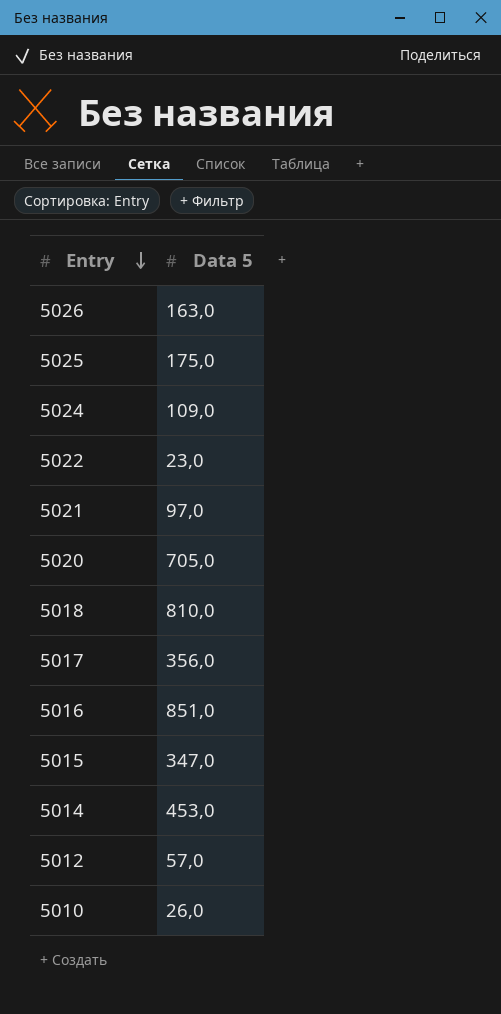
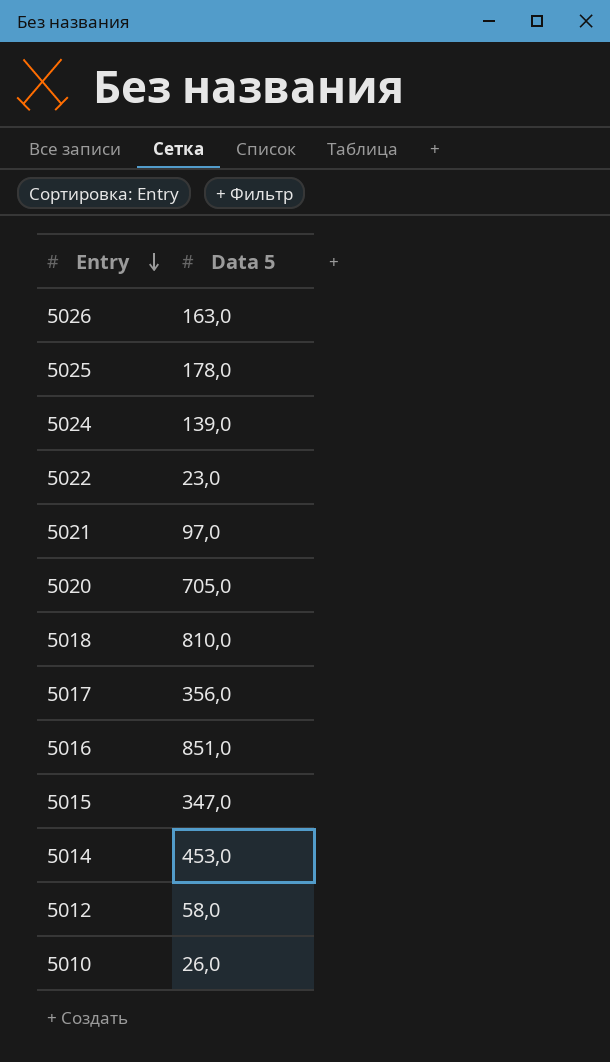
5025 | Data 5: 175,0 -> 178,0
5024 | Data 5: 109,0 -> 139,0
5012 | Data 5: 57,0 -> 58,0

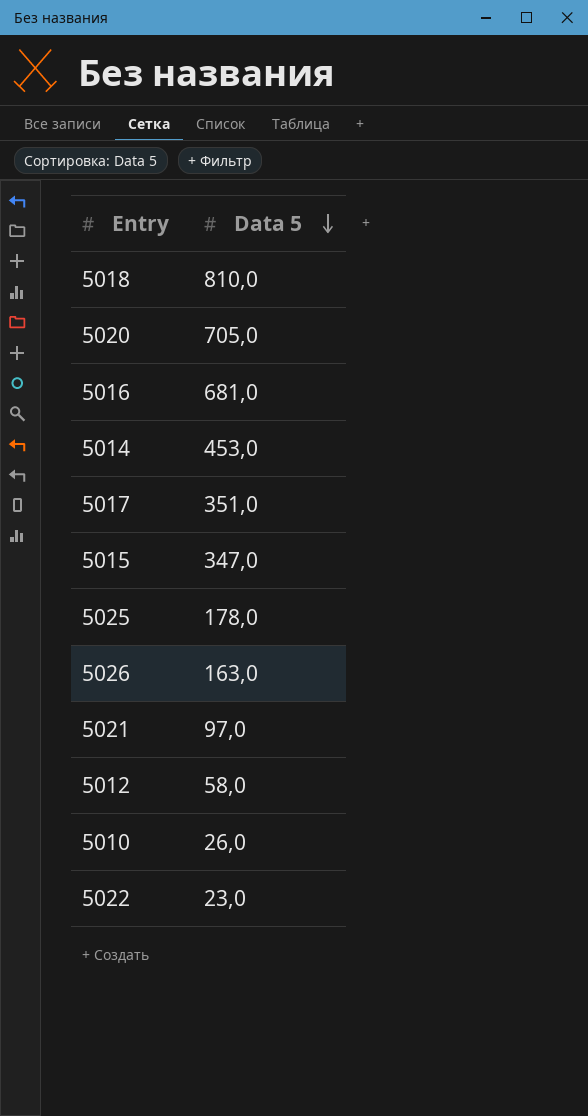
row order: Entry descending -> Data 5 descending
row 5024: 139,0 -> none
5016 | Data 5: 851,0 -> 681,0
5017 | Data 5: 356,0 -> 351,0

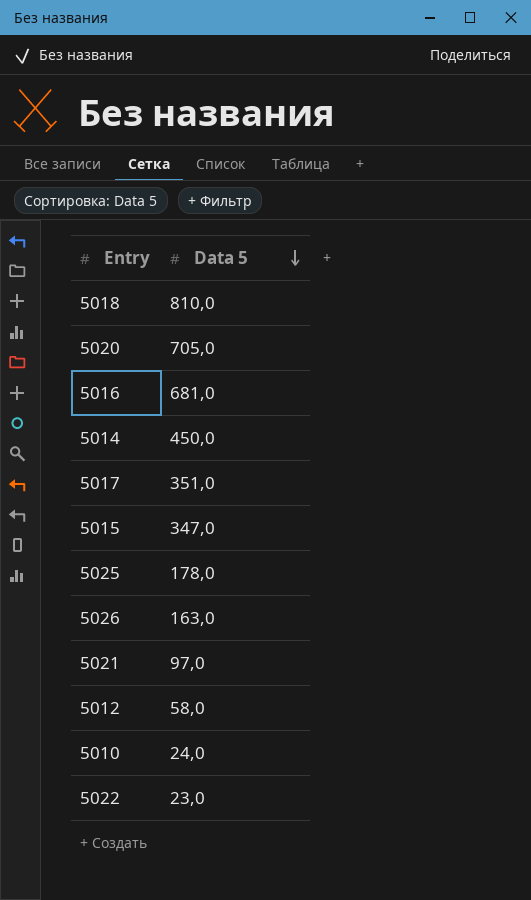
5014 | Data 5: 453,0 -> 450,0
5010 | Data 5: 26,0 -> 24,0

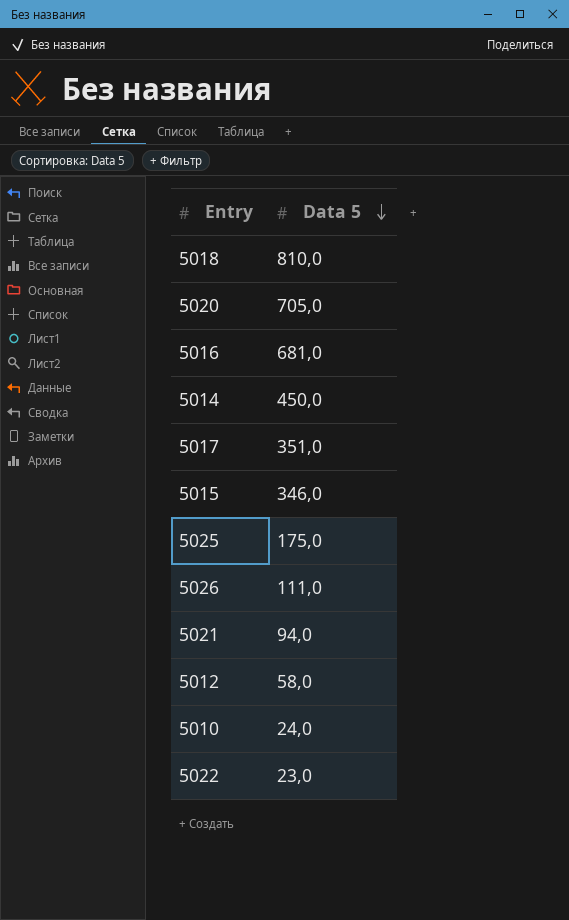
5015 | Data 5: 347,0 -> 346,0
5025 | Data 5: 178,0 -> 175,0
5026 | Data 5: 163,0 -> 111,0
5021 | Data 5: 97,0 -> 94,0

